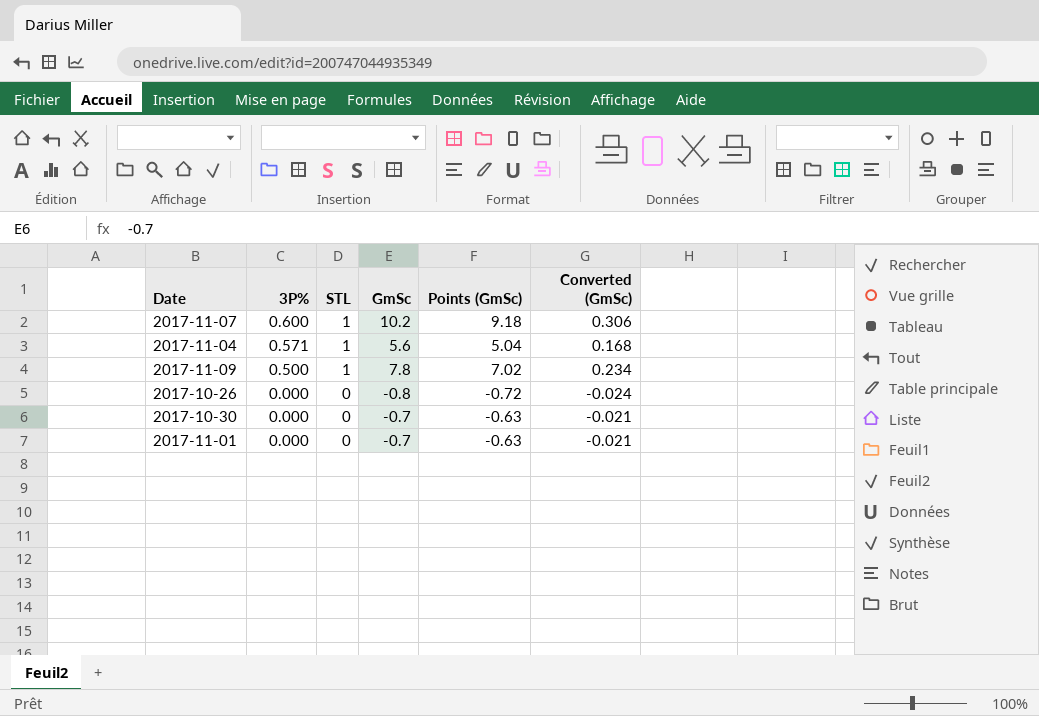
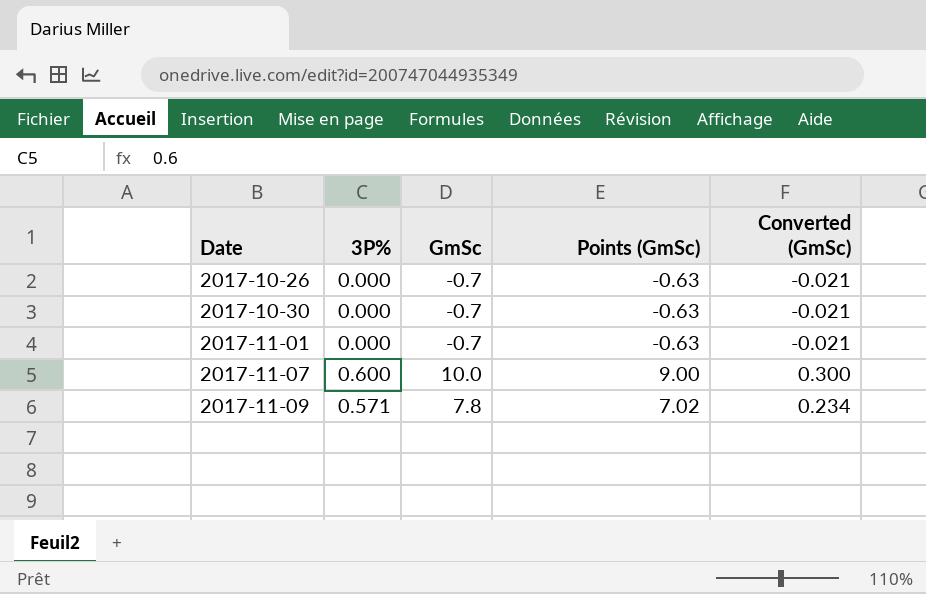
row order: 3P% descending -> Date ascending
column STL | position: 3 -> none
row 2017-11-04: 0.571 | 1 | 5.6 | 5.04 | 0.168 -> none
2017-10-26 | GmSc: -0.8 -> -0.7
2017-10-26 | Points (GmSc): -0.72 -> -0.63
2017-10-26 | Converted (GmSc): -0.024 -> -0.021
2017-11-07 | GmSc: 10.2 -> 10.0
2017-11-07 | Points (GmSc): 9.18 -> 9.00
2017-11-07 | Converted (GmSc): 0.306 -> 0.300
2017-11-09 | 3P%: 0.500 -> 0.571

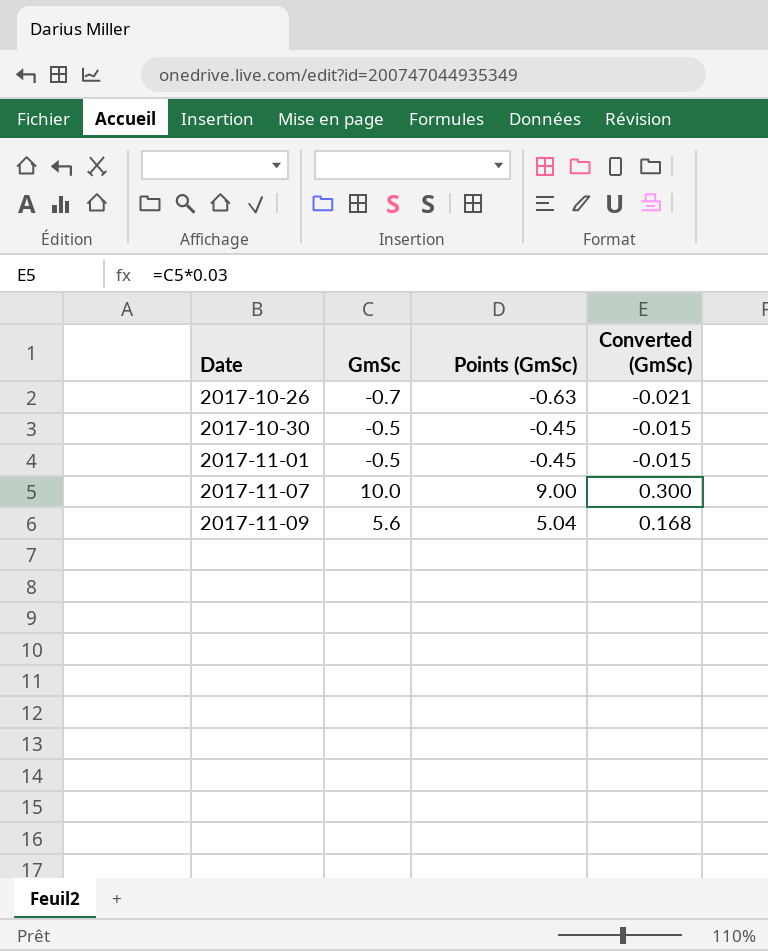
column 3P% | position: 2 -> none
2017-10-30 | GmSc: -0.7 -> -0.5
2017-10-30 | Points (GmSc): -0.63 -> -0.45
2017-10-30 | Converted (GmSc): -0.021 -> -0.015
2017-11-01 | GmSc: -0.7 -> -0.5
2017-11-01 | Points (GmSc): -0.63 -> -0.45
2017-11-01 | Converted (GmSc): -0.021 -> -0.015
2017-11-09 | GmSc: 7.8 -> 5.6
2017-11-09 | Points (GmSc): 7.02 -> 5.04
2017-11-09 | Converted (GmSc): 0.234 -> 0.168

